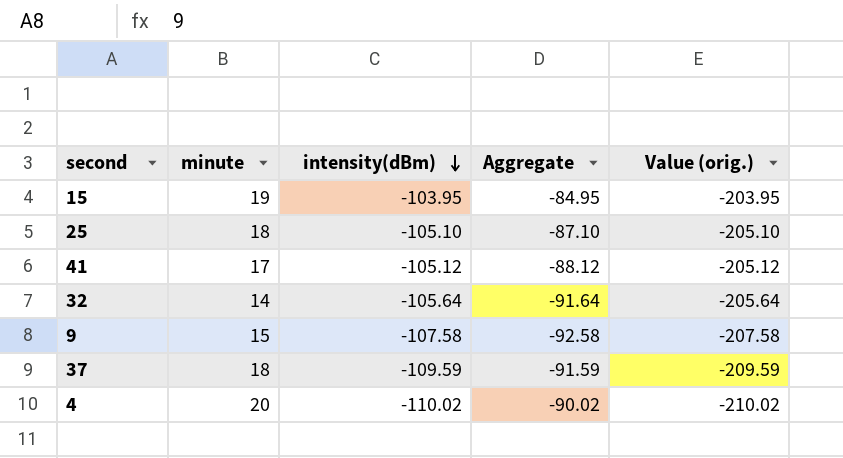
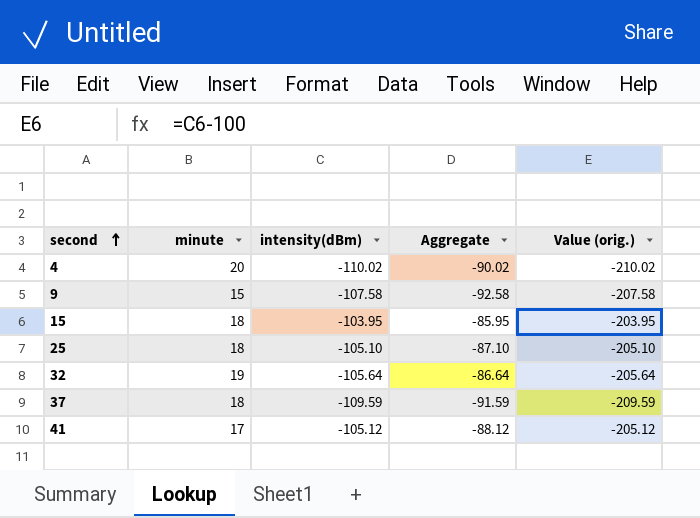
row order: intensity(dBm) descending -> second ascending
15 | minute: 19 -> 18
15 | Aggregate: -84.95 -> -85.95
32 | minute: 14 -> 19
32 | Aggregate: -91.64 -> -86.64

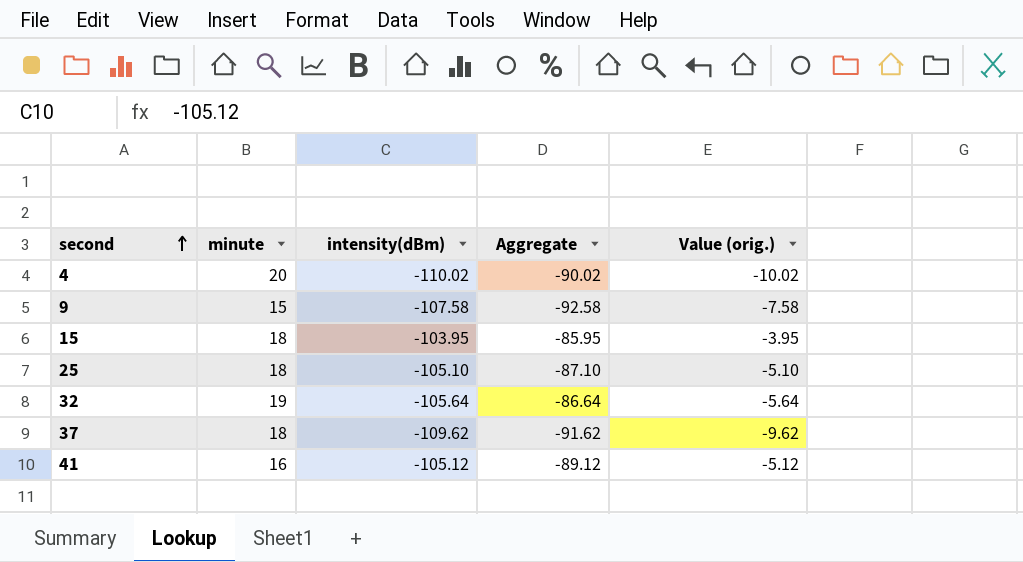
column Value (orig.) | formula: [intensity(dBm)] - 100 -> [intensity(dBm)] + 100
37 | intensity(dBm): -109.59 -> -109.62
37 | Aggregate: -91.59 -> -91.62
41 | minute: 17 -> 16
41 | Aggregate: -88.12 -> -89.12

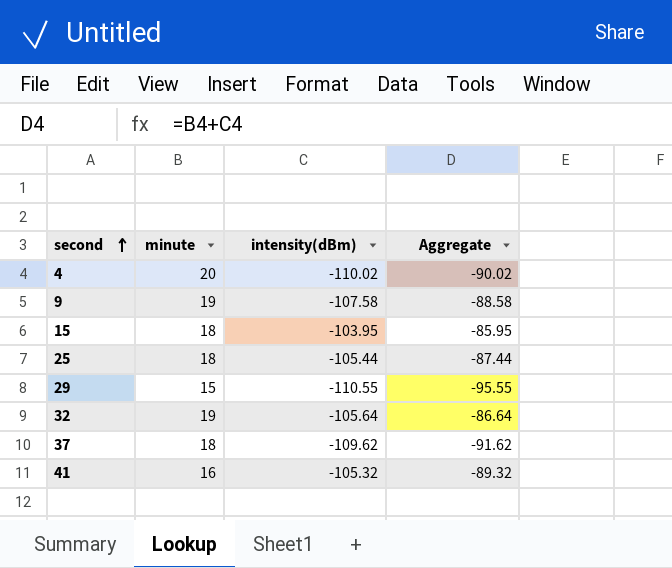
column Value (orig.) | formula: [intensity(dBm)] + 100 -> none
9 | minute: 15 -> 19
9 | Aggregate: -92.58 -> -88.58
25 | intensity(dBm): -105.10 -> -105.44
25 | Aggregate: -87.10 -> -87.44
row 29: none -> 15 | -110.55 | -95.55
41 | intensity(dBm): -105.12 -> -105.32
41 | Aggregate: -89.12 -> -89.32

